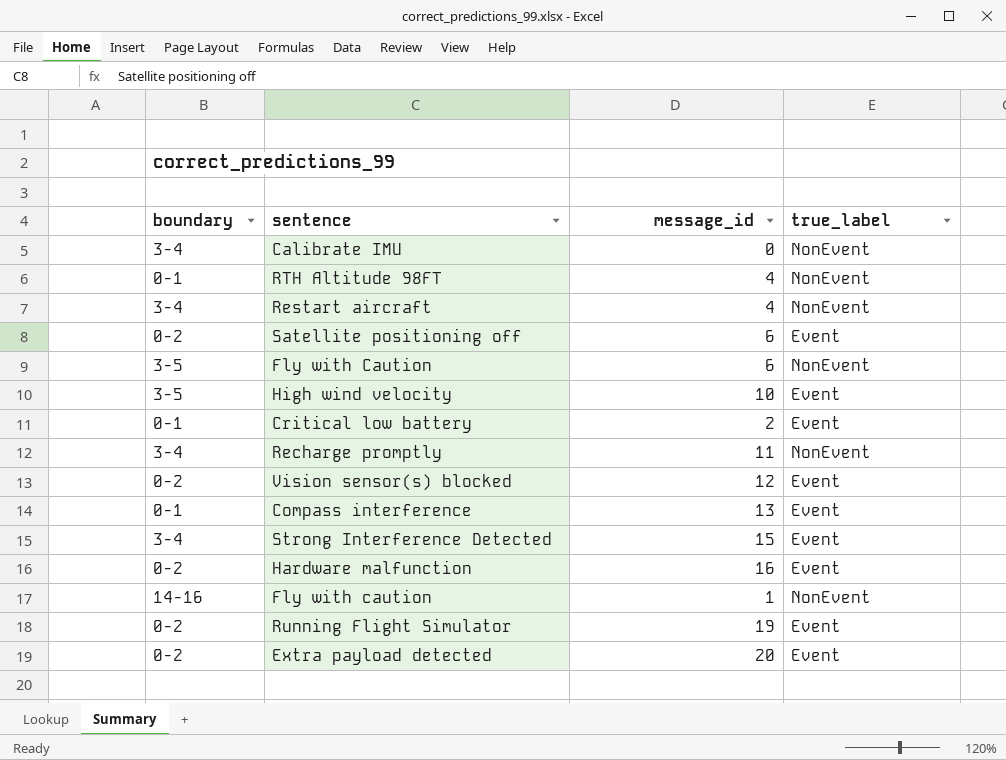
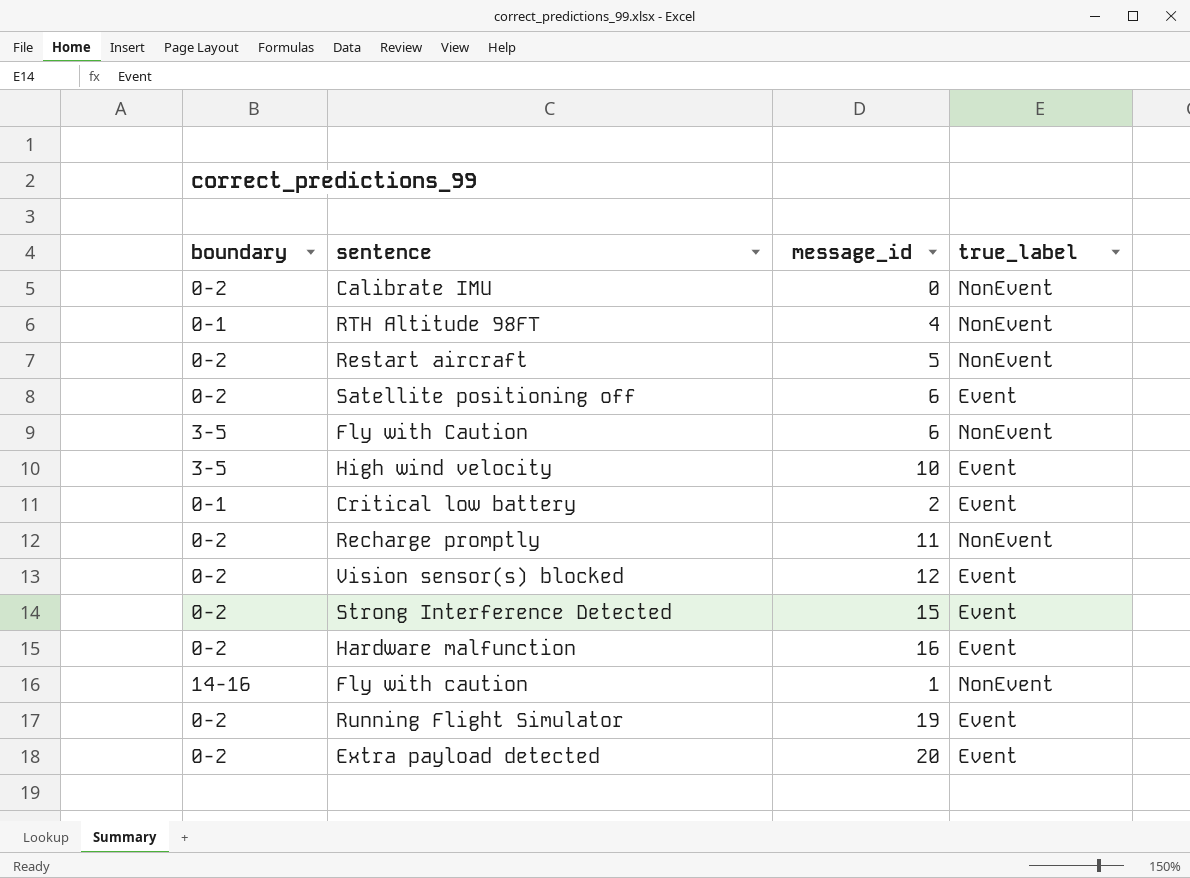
row Compass interference: 0-1 | 13 | Event -> none
Calibrate IMU | boundary: 3-4 -> 0-2
Restart aircraft | boundary: 3-4 -> 0-2
Restart aircraft | message_id: 4 -> 5
Recharge promptly | boundary: 3-4 -> 0-2
Strong Interference Detected | boundary: 3-4 -> 0-2

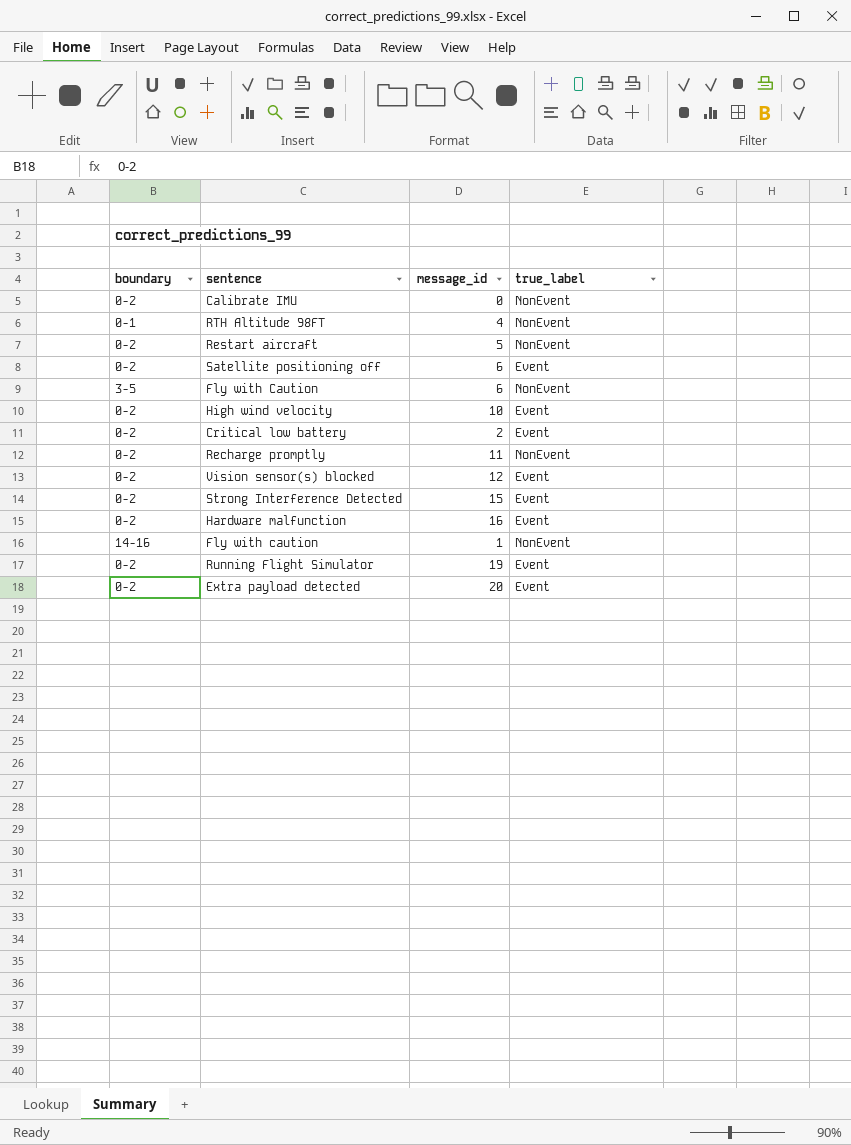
High wind velocity | boundary: 3-5 -> 0-2
Critical low battery | boundary: 0-1 -> 0-2

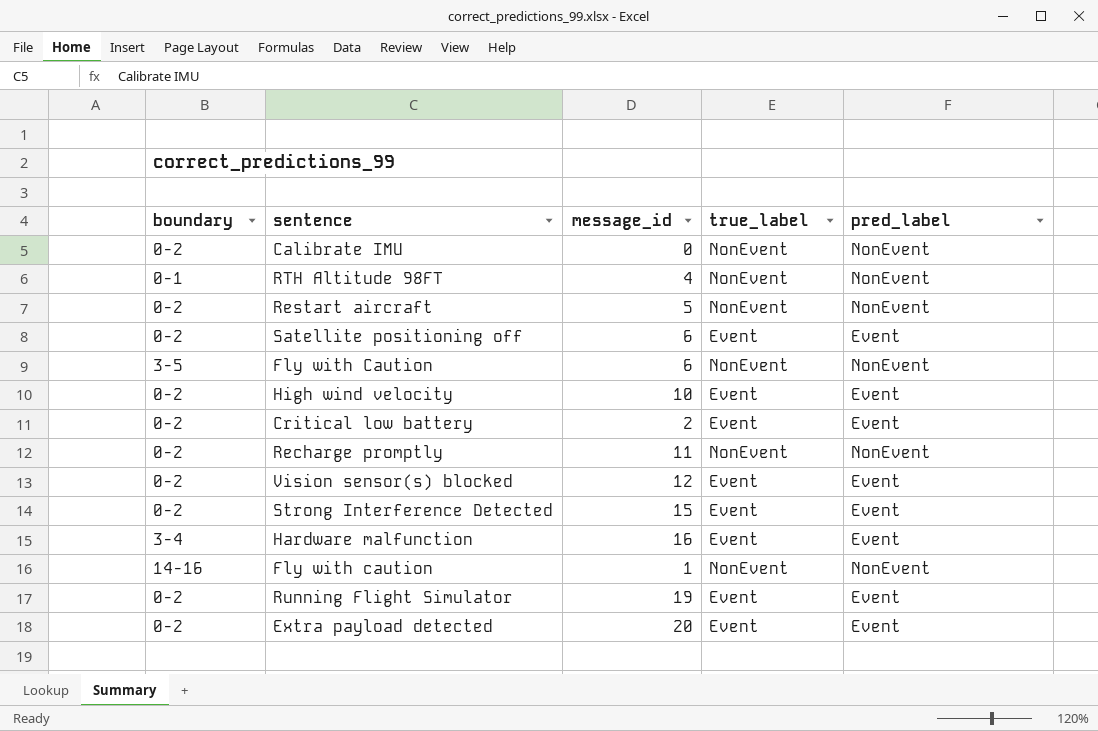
column pred_label | position: none -> 5
Hardware malfunction | boundary: 0-2 -> 3-4

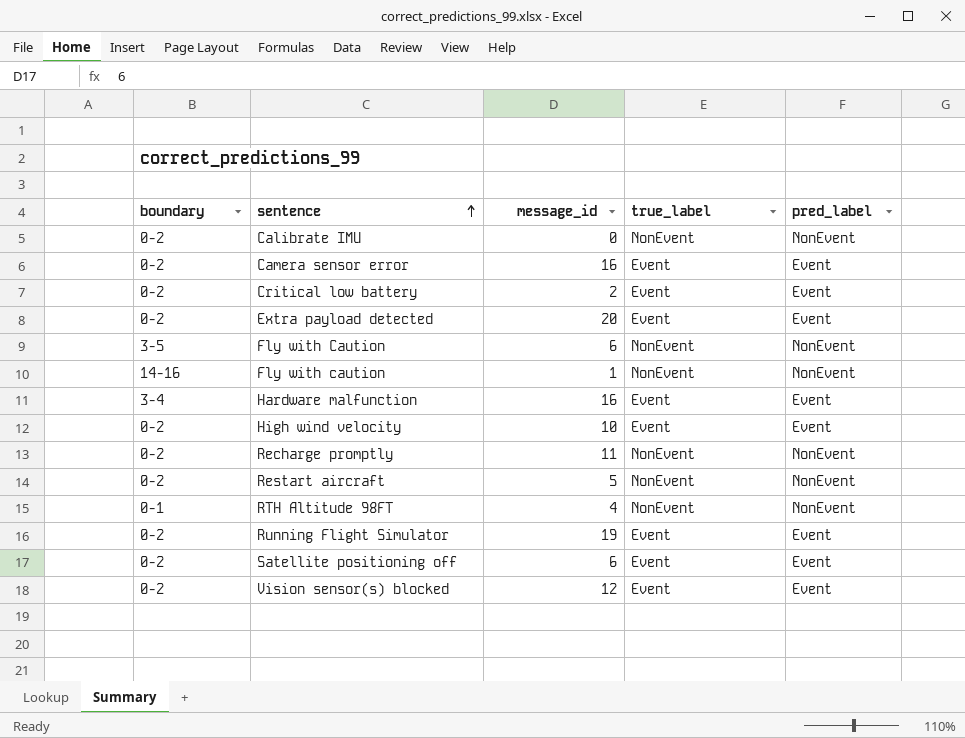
row order: none -> sentence ascending
row Strong Interference Detected: 0-2 | 15 | Event | Event -> none
row Camera sensor error: none -> 0-2 | 16 | Event | Event

